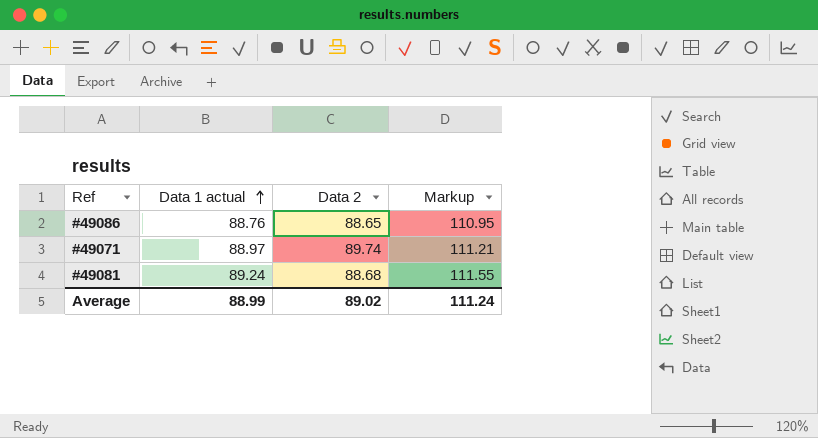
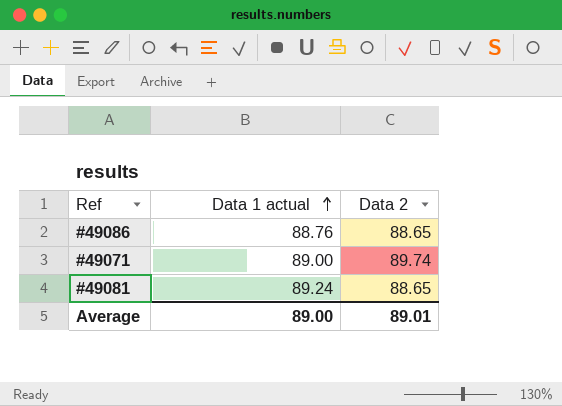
column Markup | formula: [Data 1 actual] * 1.25 -> none
#49071 | Data 1 actual: 88.97 -> 89.00
#49081 | Data 2: 88.68 -> 88.65
Average | Data 1 actual: 88.99 -> 89.00
Average | Data 2: 89.02 -> 89.01

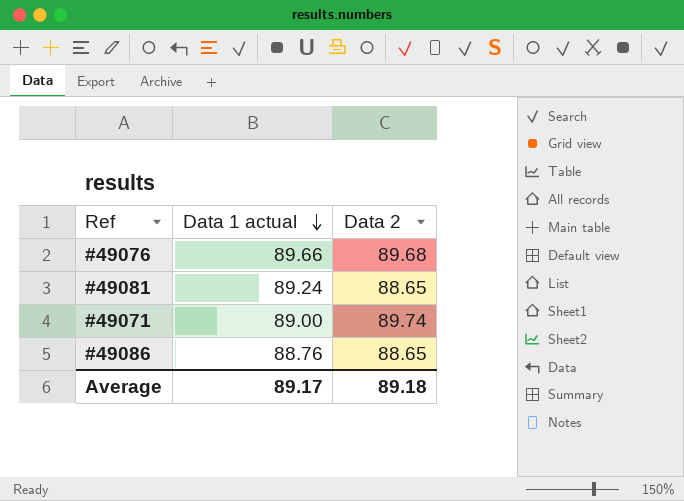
row order: Data 1 actual ascending -> Data 1 actual descending
row #49076: none -> 89.66 | 89.68
Average | Data 1 actual: 89.00 -> 89.17
Average | Data 2: 89.01 -> 89.18

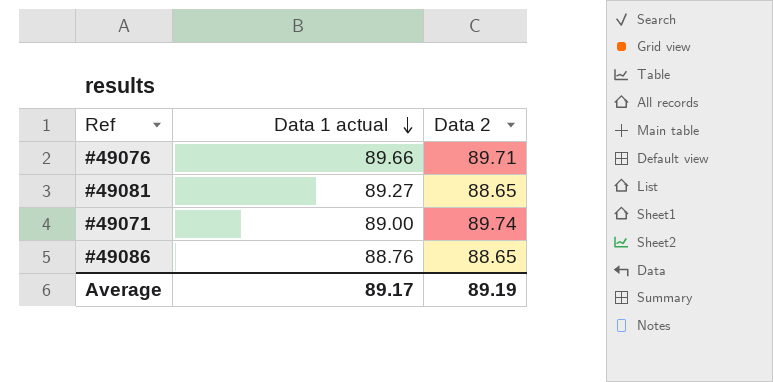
#49076 | Data 2: 89.68 -> 89.71
#49081 | Data 1 actual: 89.24 -> 89.27
Average | Data 2: 89.18 -> 89.19

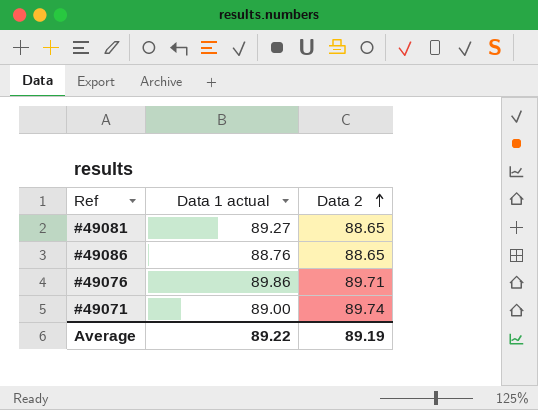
row order: Data 1 actual descending -> Data 2 ascending
#49076 | Data 1 actual: 89.66 -> 89.86
Average | Data 1 actual: 89.17 -> 89.22

